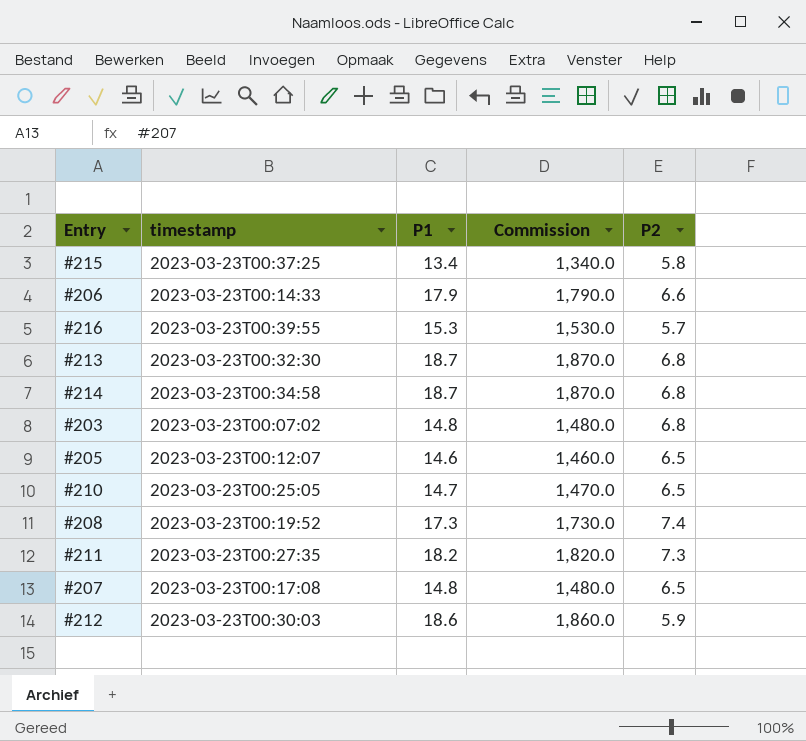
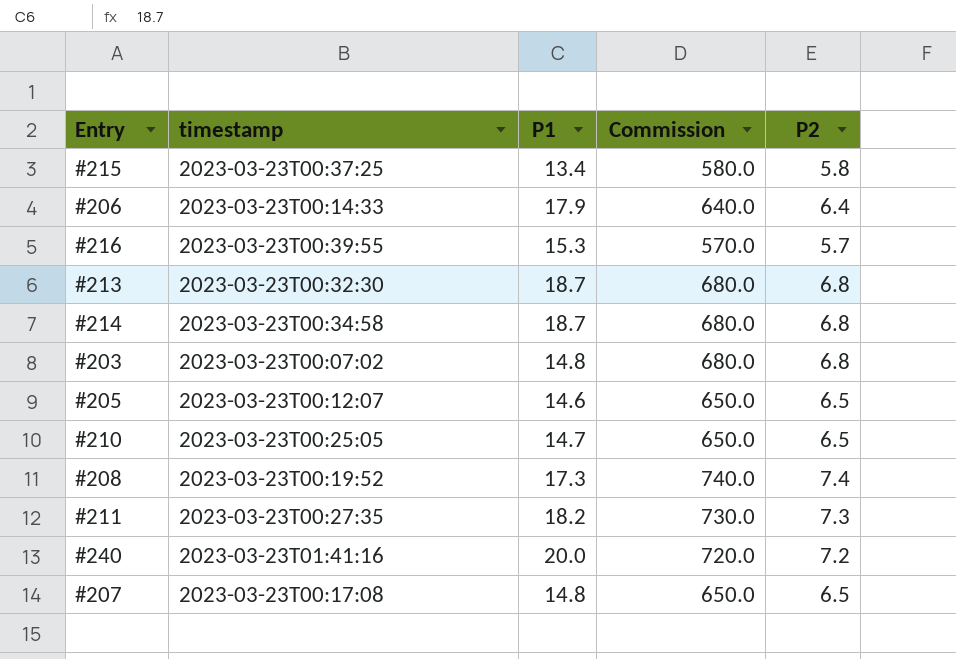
column Commission | formula: [P1] * 100 -> [P2] * 100
row #212: 2023-03-23T00:30:03 | 18.6 | 1,860.0 | 5.9 -> none
#206 | P2: 6.6 -> 6.4
row #240: none -> 2023-03-23T01:41:16 | 20.0 | 720.0 | 7.2

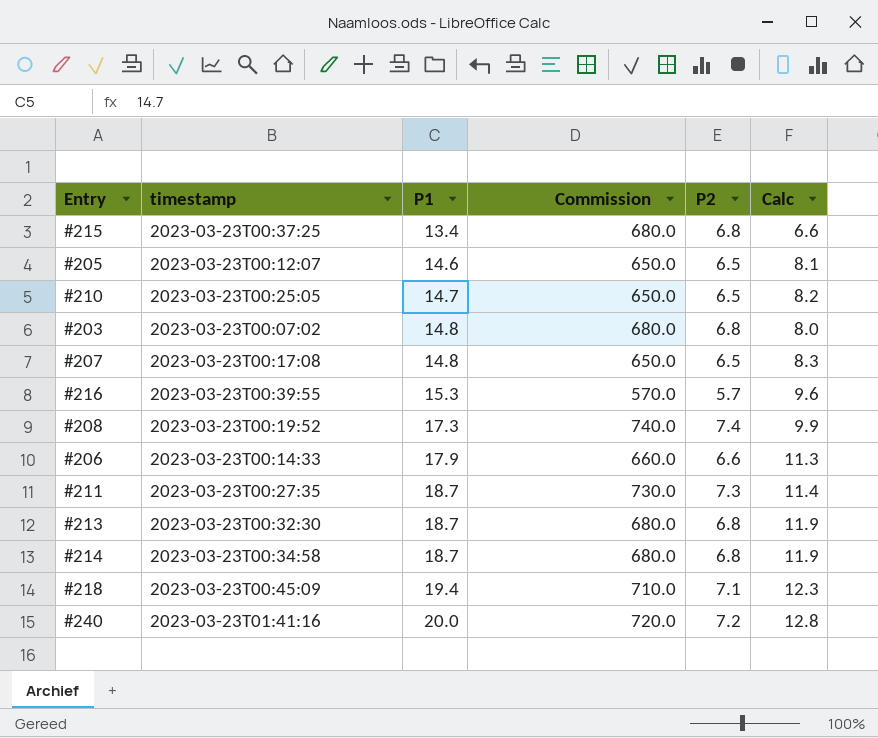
row order: none -> P1 ascending
column Calc | formula: none -> [P1] - [P2]
#215 | Commission: 580.0 -> 680.0
#215 | P2: 5.8 -> 6.8
#206 | Commission: 640.0 -> 660.0
#206 | P2: 6.4 -> 6.6
#211 | P1: 18.2 -> 18.7
row #218: none -> 2023-03-23T00:45:09 | 19.4 | 710.0 | 7.1 | 12.3

